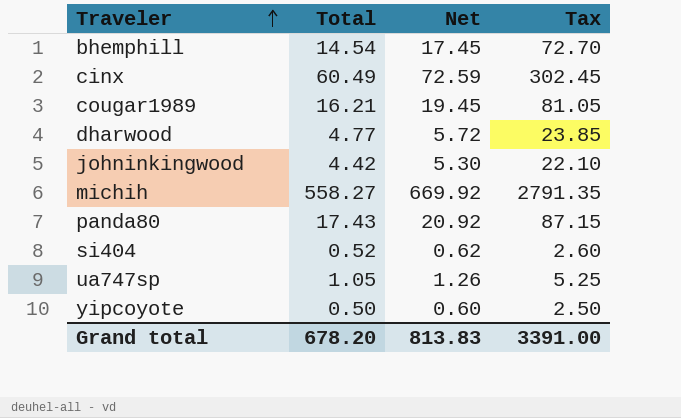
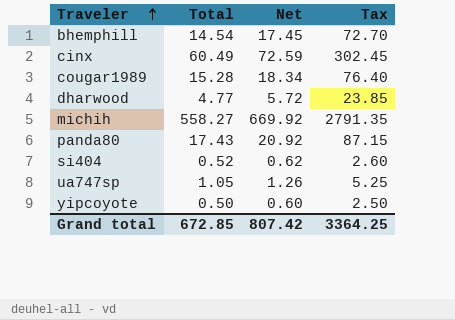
row johninkingwood: 4.42 | 5.30 | 22.10 -> none
cougar1989 | Total: 16.21 -> 15.28
cougar1989 | Net: 19.45 -> 18.34
cougar1989 | Tax: 81.05 -> 76.40
Grand total | Total: 678.20 -> 672.85
Grand total | Net: 813.83 -> 807.42
Grand total | Tax: 3391.00 -> 3364.25

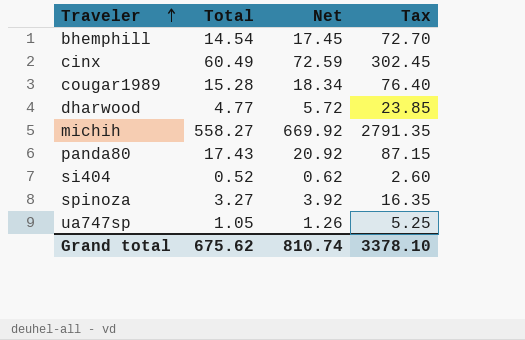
row yipcoyote: 0.50 | 0.60 | 2.50 -> none
row spinoza: none -> 3.27 | 3.92 | 16.35
Grand total | Total: 672.85 -> 675.62
Grand total | Net: 807.42 -> 810.74
Grand total | Tax: 3364.25 -> 3378.10

